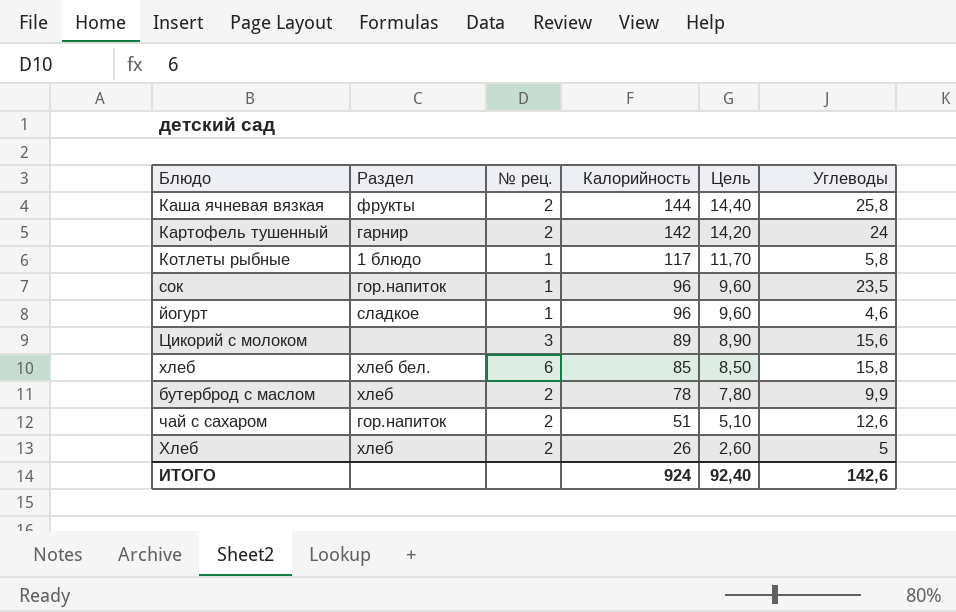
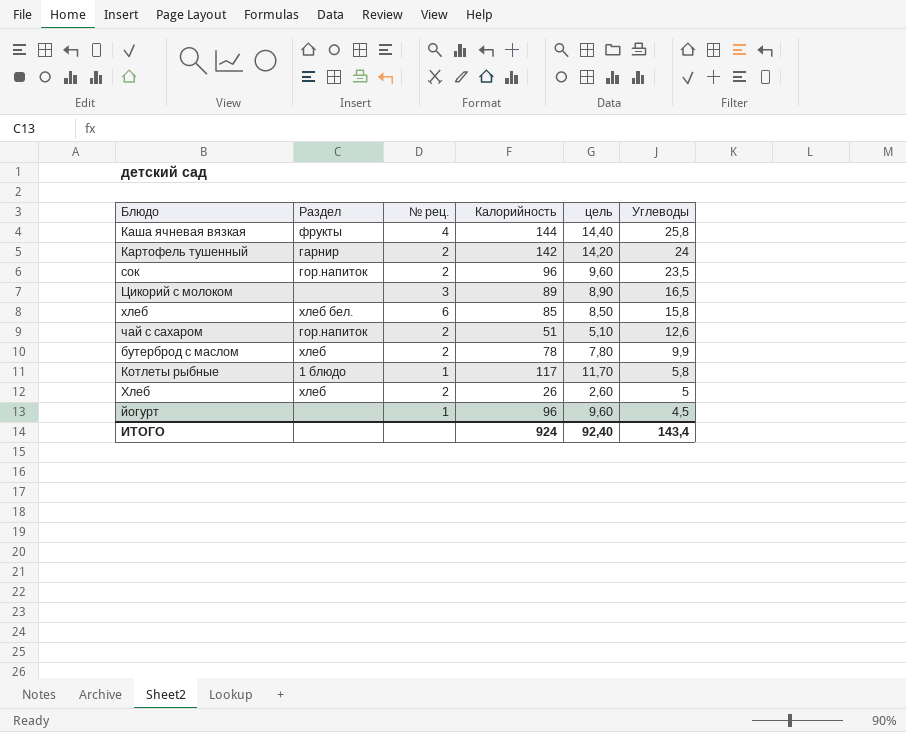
row order: Калорийность descending -> Углеводы descending
column name: Цель -> цель
Каша ячневая вязкая | № рец.: 2 -> 4
сок | № рец.: 1 -> 2
Цикорий с молоком | Углеводы: 15,6 -> 16,5
йогурт | Раздел: сладкое -> none
йогурт | Углеводы: 4,6 -> 4,5
ИТОГО | Углеводы: 142,6 -> 143,4

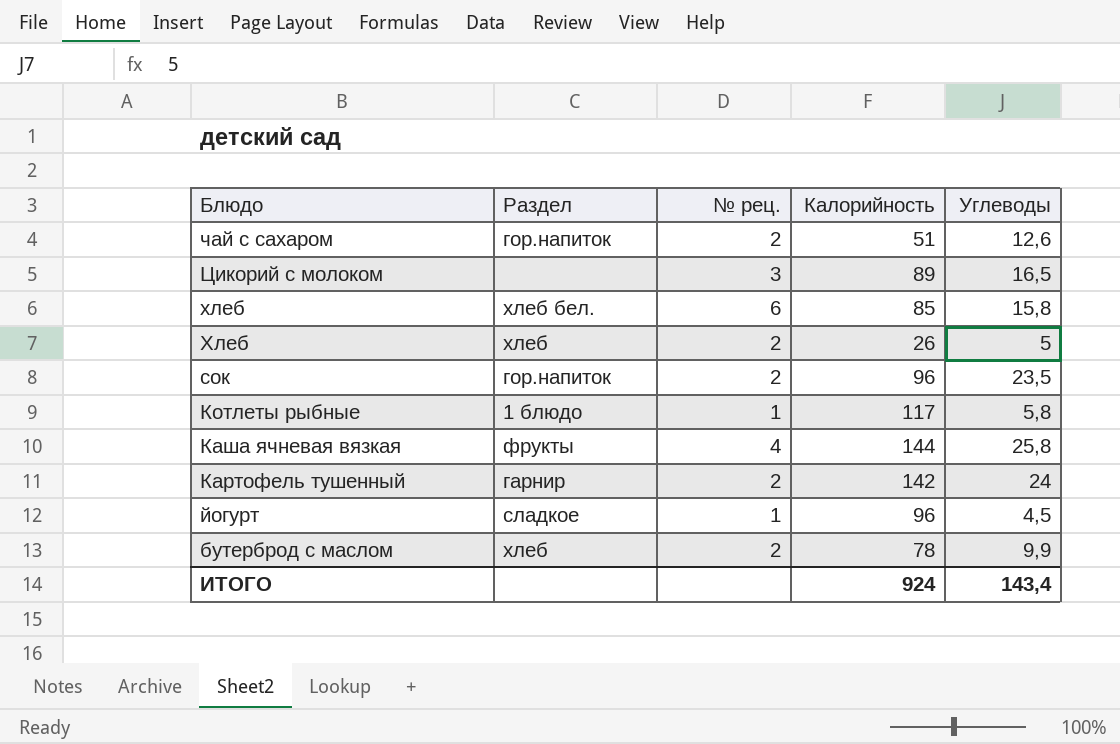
row order: Углеводы descending -> Блюдо descending
column цель | formula: [Калорийность] * 0,1 -> none
йогурт | Раздел: none -> сладкое

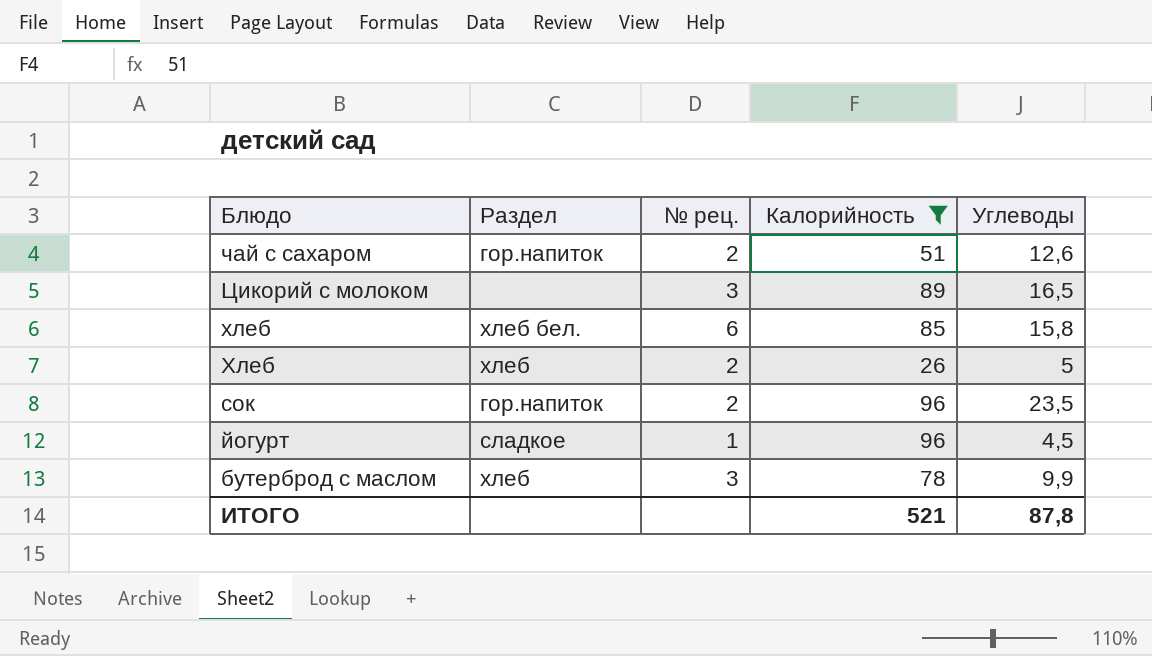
filter: none -> Калорийность <= 96
бутерброд с маслом | № рец.: 2 -> 3
ИТОГО | Калорийность: 924 -> 521
ИТОГО | Углеводы: 143,4 -> 87,8

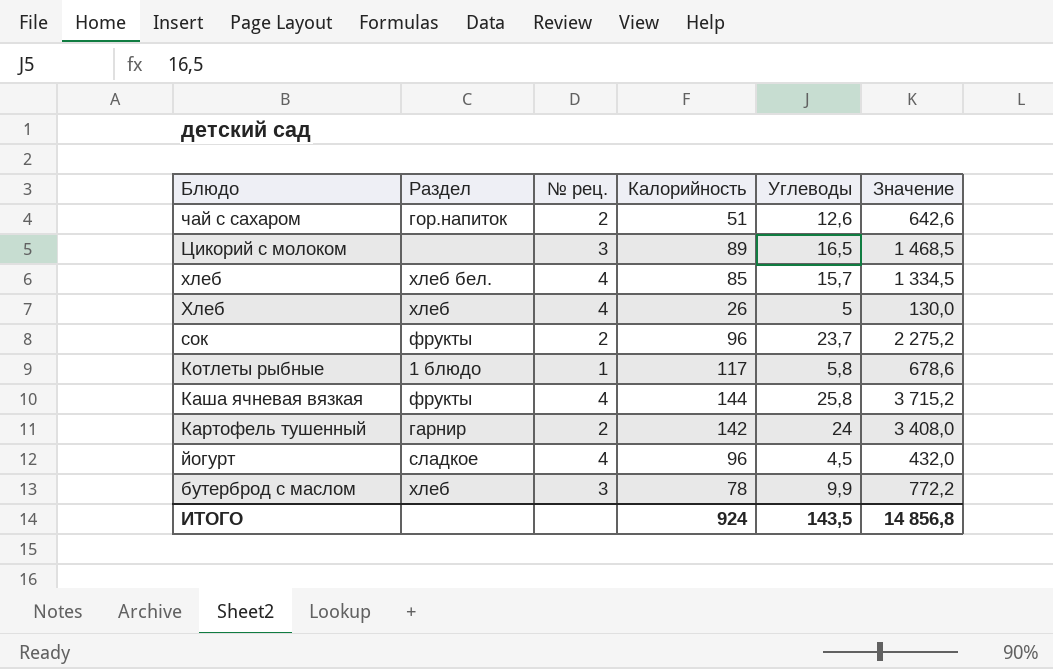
filter: Калорийность <= 96 -> none
column Значение | formula: none -> [Калорийность] * [Углеводы]
хлеб | № рец.: 6 -> 4
хлеб | Углеводы: 15,8 -> 15,7
Хлеб | № рец.: 2 -> 4
сок | Раздел: гор.напиток -> фрукты
сок | Углеводы: 23,5 -> 23,7
йогурт | № рец.: 1 -> 4
ИТОГО | Калорийность: 521 -> 924
ИТОГО | Углеводы: 87,8 -> 143,5

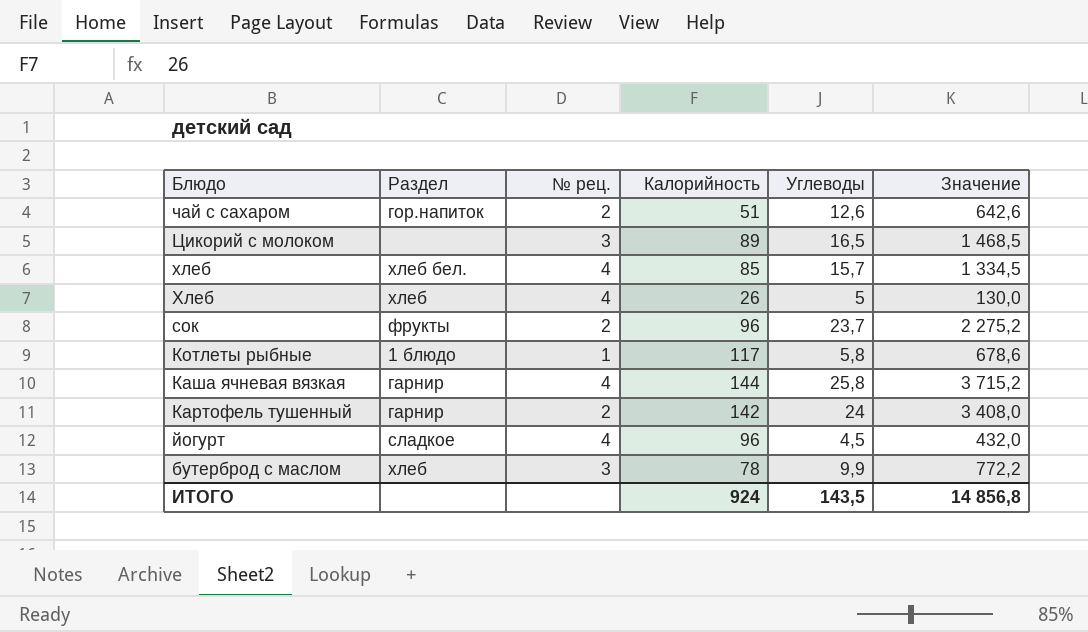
Каша ячневая вязкая | Раздел: фрукты -> гарнир

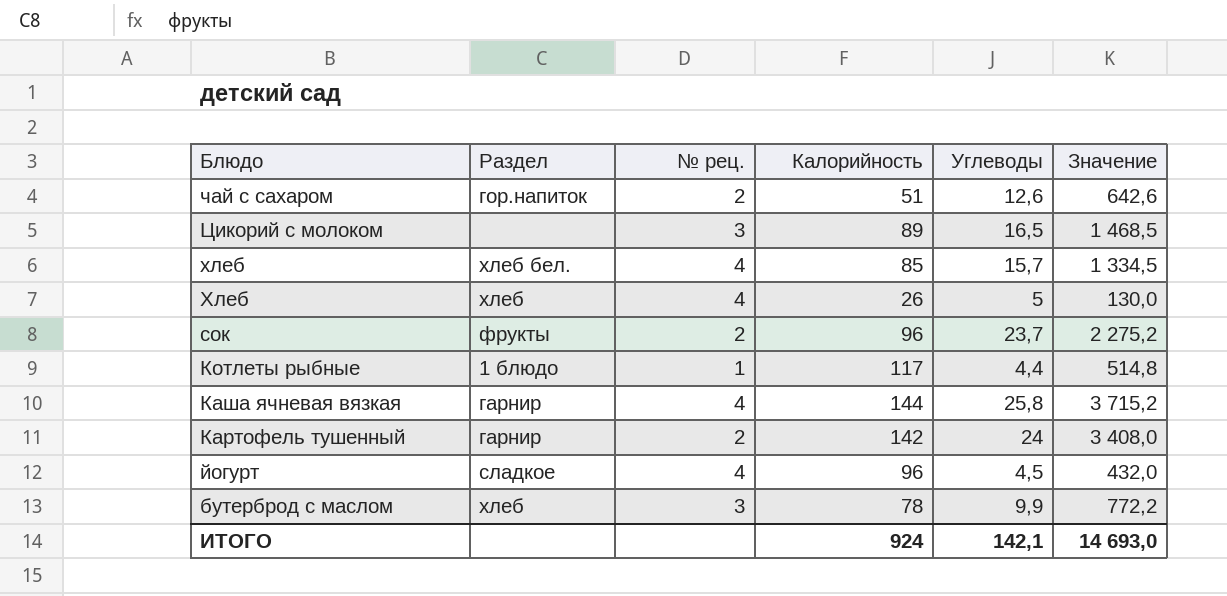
Котлеты рыбные | Углеводы: 5,8 -> 4,4
Котлеты рыбные | Значение: 678,6 -> 514,8
ИТОГО | Углеводы: 143,5 -> 142,1
ИТОГО | Значение: 14 856,8 -> 14 693,0

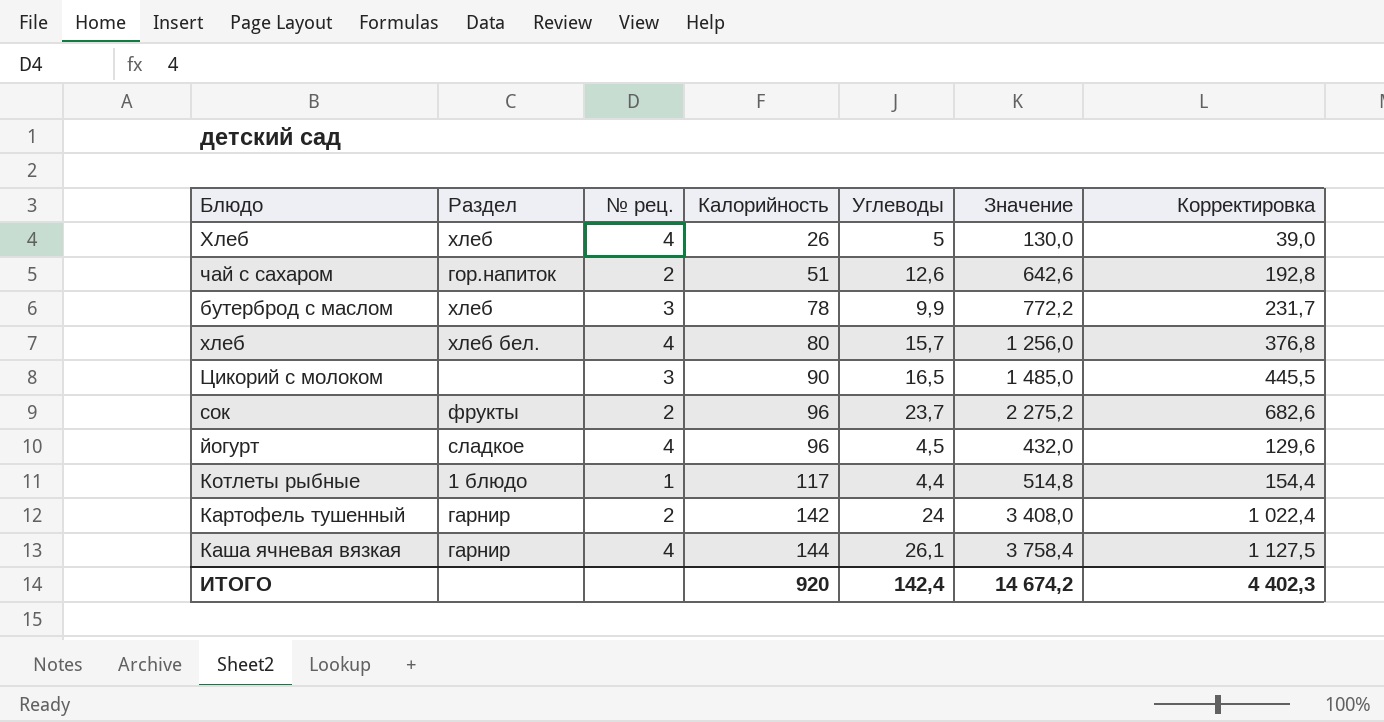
row order: Блюдо descending -> Калорийность ascending
column Корректировка | formula: none -> [Значение] * 0,3
хлеб | Калорийность: 85 -> 80
хлеб | Значение: 1 334,5 -> 1 256,0
Цикорий с молоком | Калорийность: 89 -> 90
Цикорий с молоком | Значение: 1 468,5 -> 1 485,0
Каша ячневая вязкая | Углеводы: 25,8 -> 26,1
Каша ячневая вязкая | Значение: 3 715,2 -> 3 758,4
ИТОГО | Калорийность: 924 -> 920
ИТОГО | Углеводы: 142,1 -> 142,4
ИТОГО | Значение: 14 693,0 -> 14 674,2

